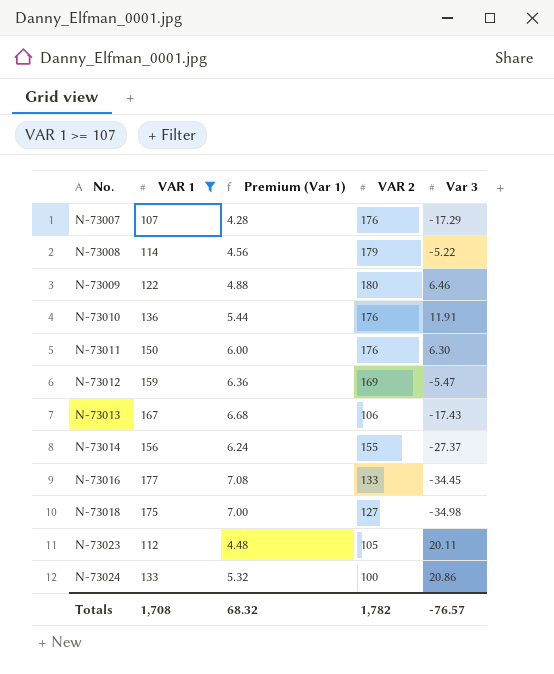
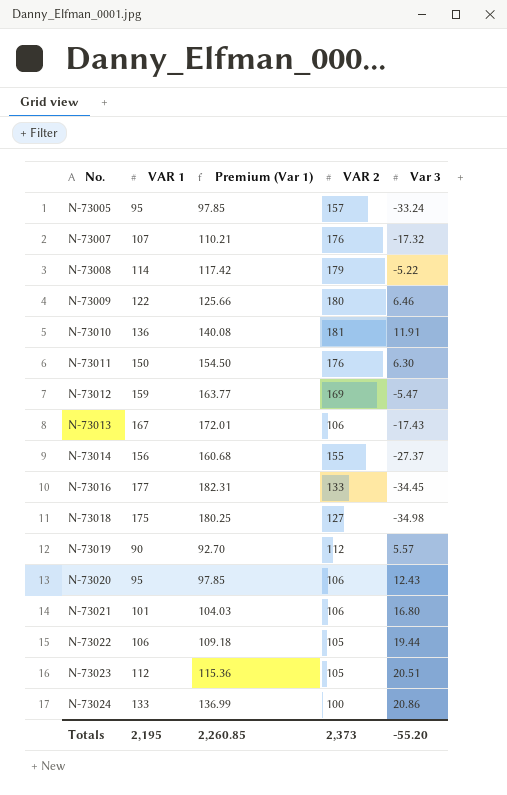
filter: VAR 1 >= 107 -> none
column Premium (Var 1) | formula: [VAR 1] * 0.04 -> [VAR 1] * 1.03
N-73007 | Var 3: -17.29 -> -17.32
N-73010 | VAR 2: 176 -> 181
N-73023 | Var 3: 20.11 -> 20.51
Totals | VAR 1: 1,708 -> 2,195
Totals | Premium (Var 1): 68.32 -> 2,260.85
Totals | VAR 2: 1,782 -> 2,373
Totals | Var 3: -76.57 -> -55.20

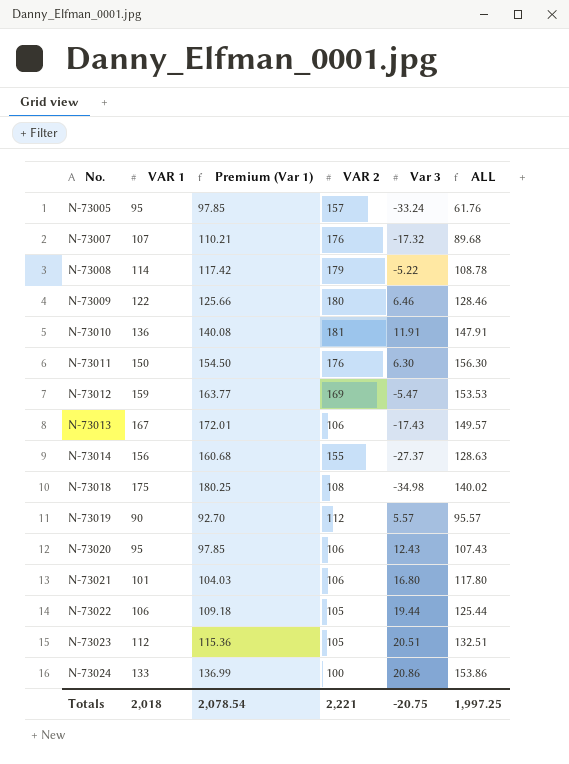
column ALL | formula: none -> [VAR 1] + [Var 3]
row N-73016: 177 | 182.31 | 133 | -34.45 -> none
N-73018 | VAR 2: 127 -> 108
Totals | VAR 1: 2,195 -> 2,018
Totals | Premium (Var 1): 2,260.85 -> 2,078.54
Totals | VAR 2: 2,373 -> 2,221
Totals | Var 3: -55.20 -> -20.75

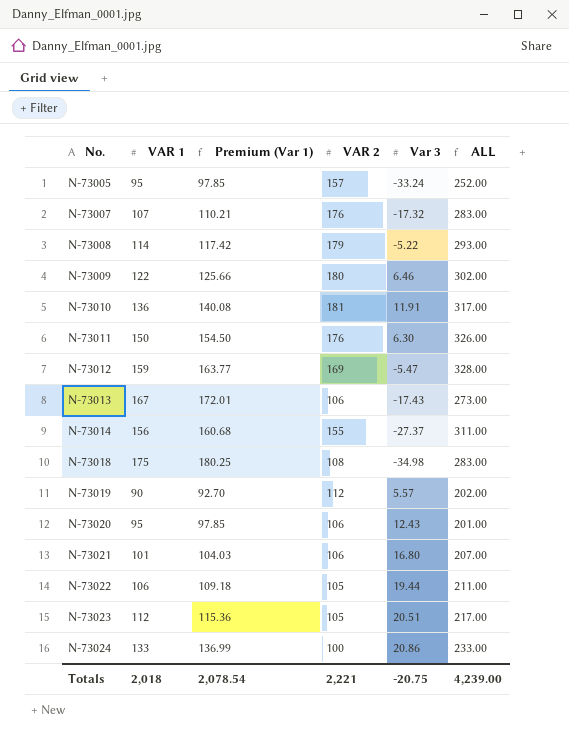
column ALL | formula: [VAR 1] + [Var 3] -> [VAR 1] + [VAR 2]
Totals | ALL: 1,997.25 -> 4,239.00

